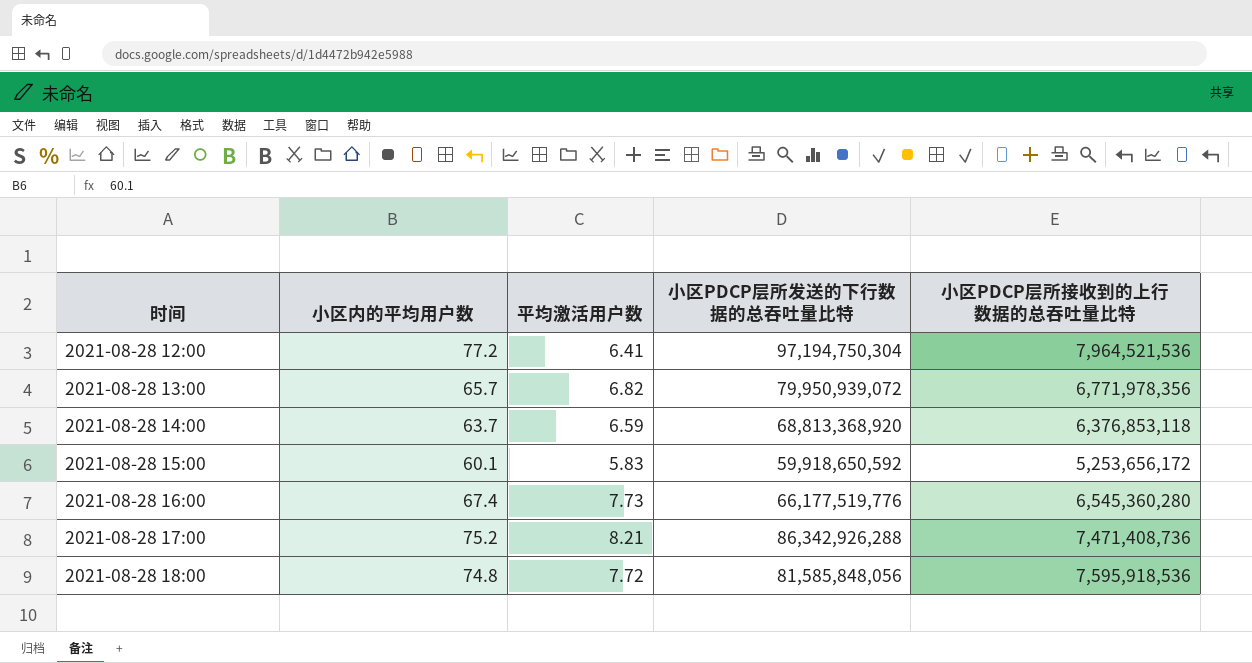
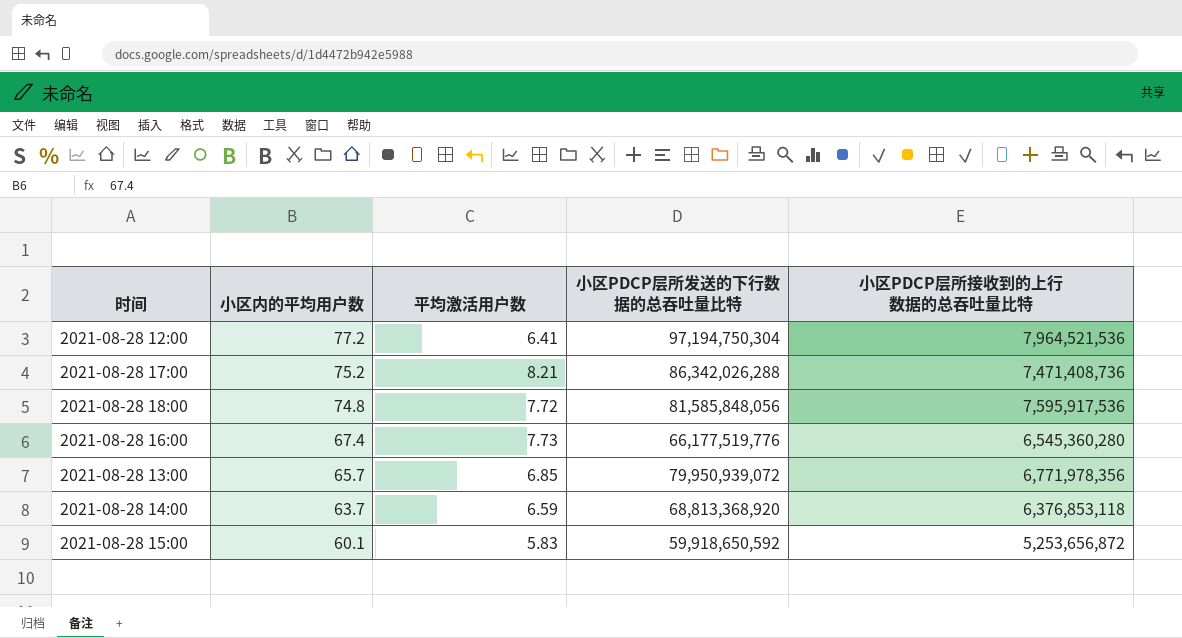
row order: 时间 ascending -> 小区内的平均用户数 descending
2021-08-28 17:00 | 小区PDCP层所发送的下行数据的总吞吐量比特: 86,342,926,288 -> 86,342,026,288
2021-08-28 18:00 | 小区PDCP层所接收到的上行数据的总吞吐量比特: 7,595,918,536 -> 7,595,917,536
2021-08-28 13:00 | 平均激活用户数: 6.82 -> 6.85
2021-08-28 15:00 | 小区PDCP层所接收到的上行数据的总吞吐量比特: 5,253,656,172 -> 5,253,656,872

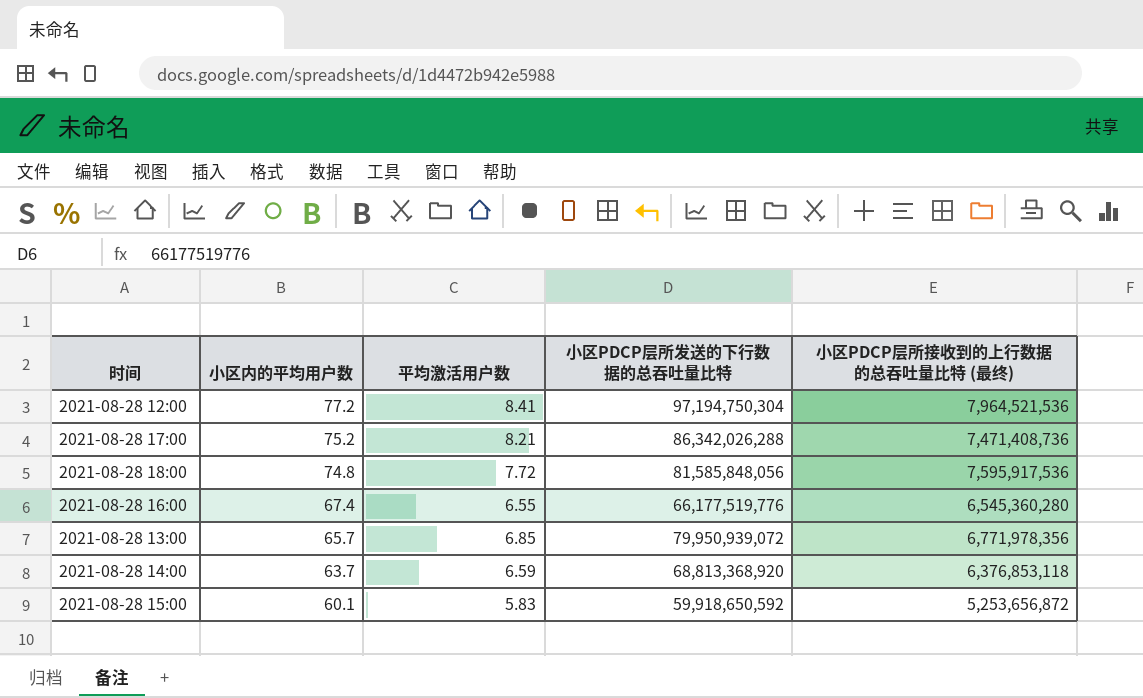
column name: 小区PDCP层所接收到的上行数据的总吞吐量比特 -> 小区PDCP层所接收到的上行数据的总吞吐量比特 (最终)
2021-08-28 12:00 | 平均激活用户数: 6.41 -> 8.41
2021-08-28 16:00 | 平均激活用户数: 7.73 -> 6.55

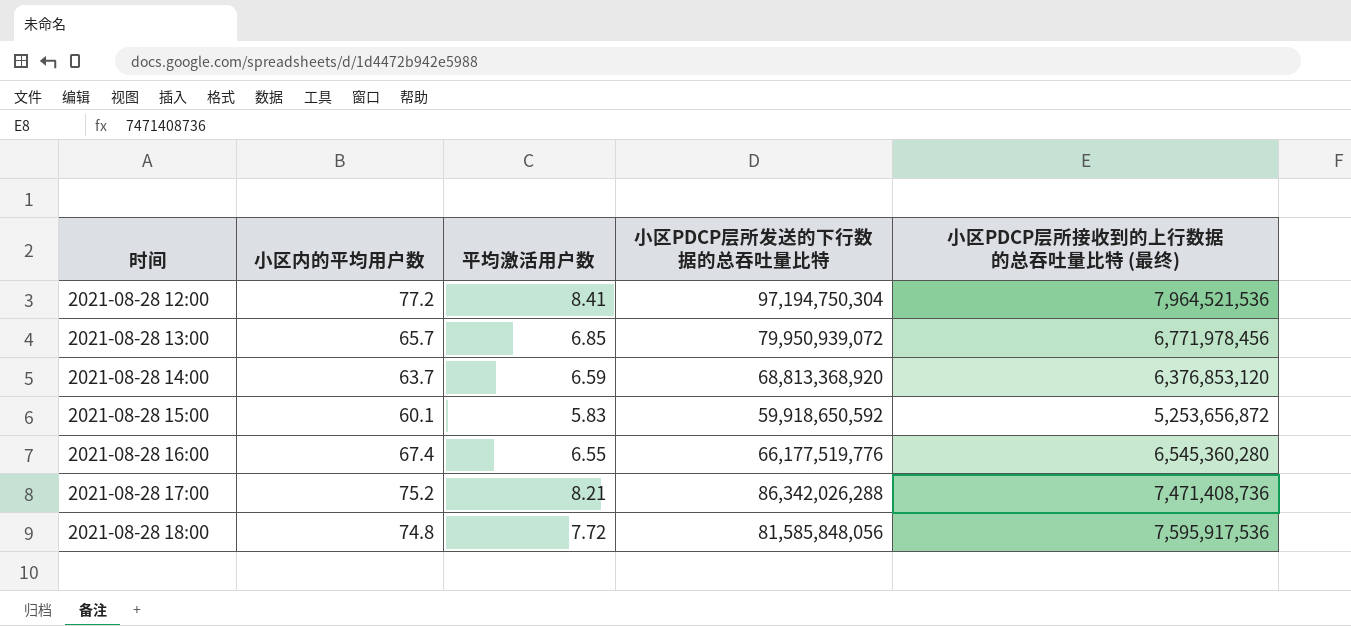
row order: 小区内的平均用户数 descending -> 时间 ascending
2021-08-28 13:00 | 小区PDCP层所接收到的上行数据的总吞吐量比特 (最终): 6,771,978,356 -> 6,771,978,456
2021-08-28 14:00 | 小区PDCP层所接收到的上行数据的总吞吐量比特 (最终): 6,376,853,118 -> 6,376,853,120

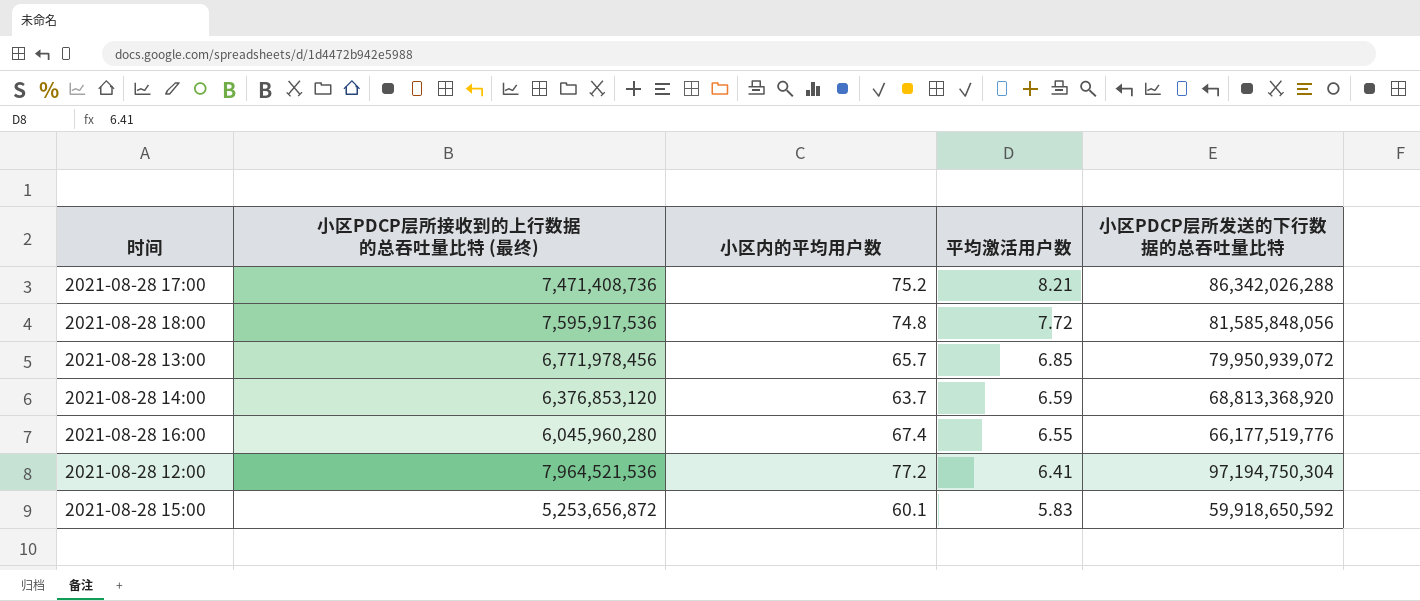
row order: 时间 ascending -> 平均激活用户数 descending
column 小区PDCP层所接收到的上行数据的总吞吐量比特 (最终) | position: 5 -> 2
2021-08-28 16:00 | 小区PDCP层所接收到的上行数据的总吞吐量比特 (最终): 6,545,360,280 -> 6,045,960,280
2021-08-28 12:00 | 平均激活用户数: 8.41 -> 6.41

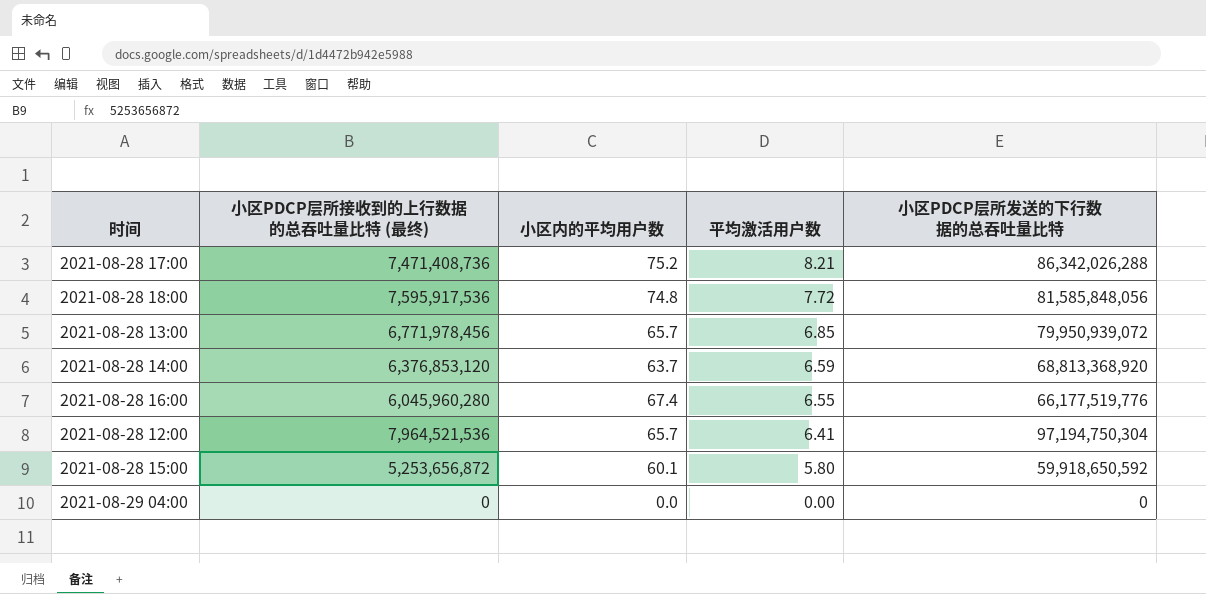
2021-08-28 12:00 | 小区内的平均用户数: 77.2 -> 65.7
2021-08-28 15:00 | 平均激活用户数: 5.83 -> 5.80
row 2021-08-29 04:00: none -> 0 | 0.0 | 0.00 | 0

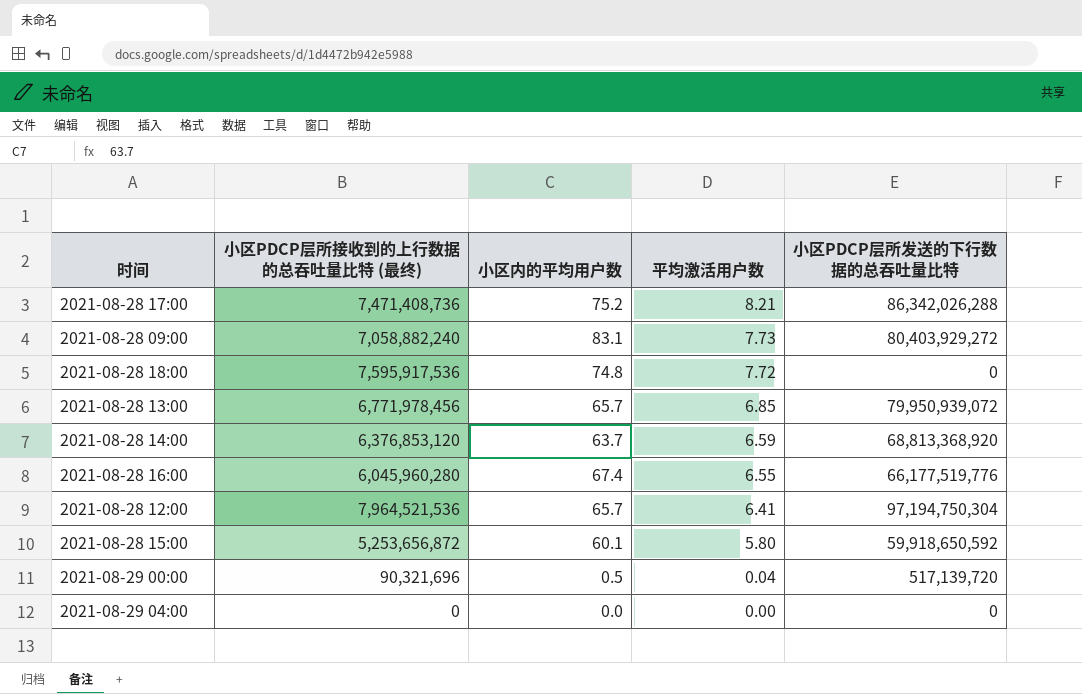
row 2021-08-28 09:00: none -> 7,058,882,240 | 83.1 | 7.73 | 80,403,929,272
2021-08-28 18:00 | 小区PDCP层所发送的下行数据的总吞吐量比特: 81,585,848,056 -> 0
row 2021-08-29 00:00: none -> 90,321,696 | 0.5 | 0.04 | 517,139,720

